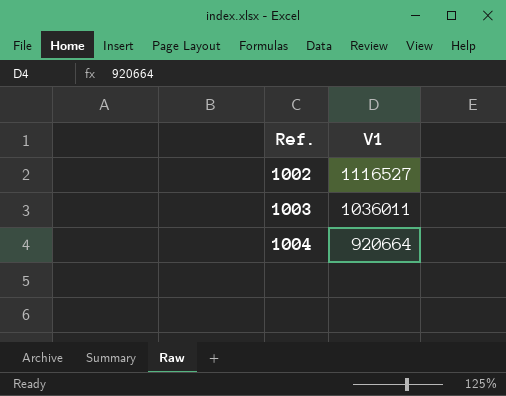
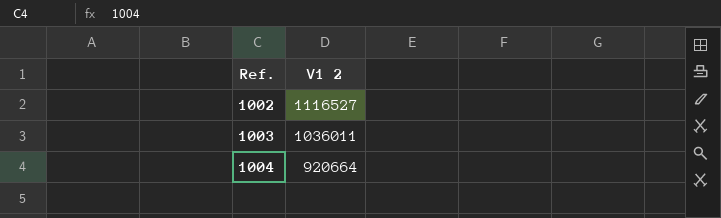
column name: V1 -> V1 2

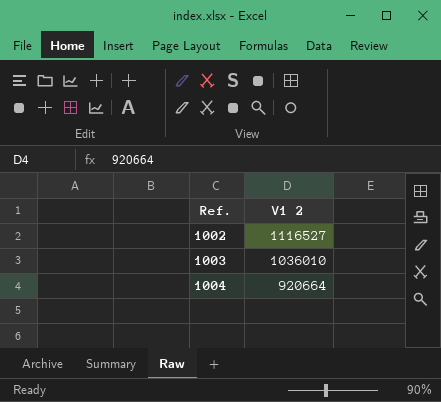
1003 | V1 2: 1036011 -> 1036010

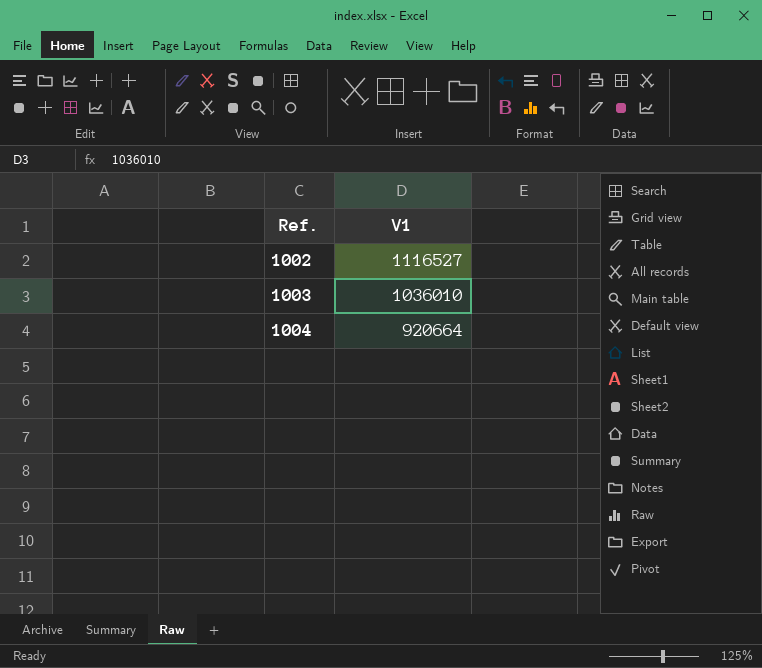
column name: V1 2 -> V1

